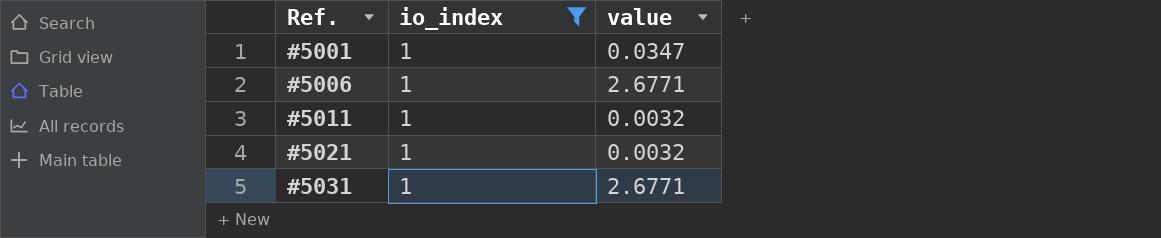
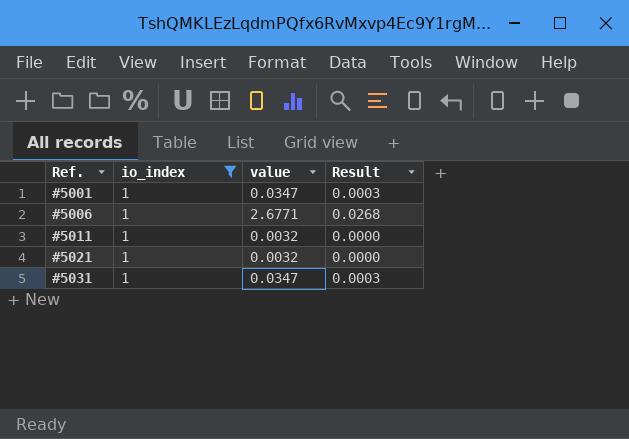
column Result | formula: none -> [value] * 0.01
#5031 | value: 2.6771 -> 0.0347

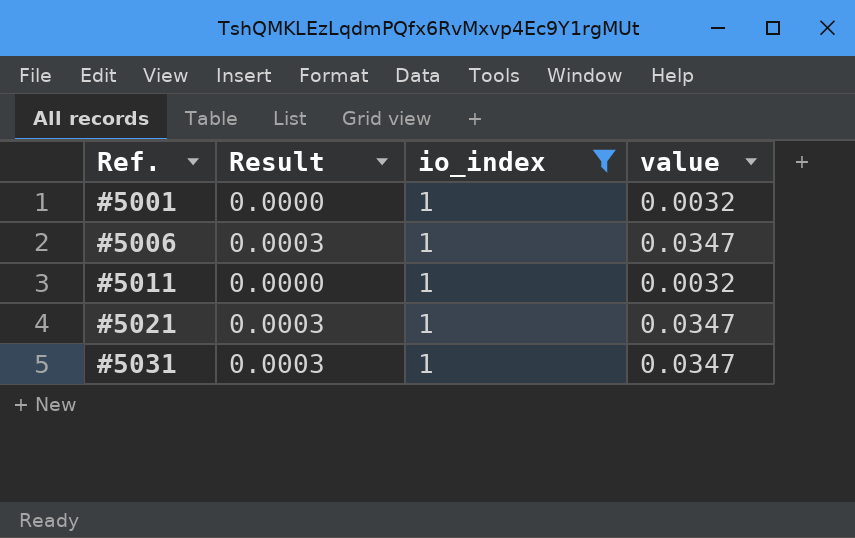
column Result | position: 4 -> 2
#5001 | Result: 0.0003 -> 0.0000
#5001 | value: 0.0347 -> 0.0032
#5006 | Result: 0.0268 -> 0.0003
#5006 | value: 2.6771 -> 0.0347
#5021 | Result: 0.0000 -> 0.0003
#5021 | value: 0.0032 -> 0.0347

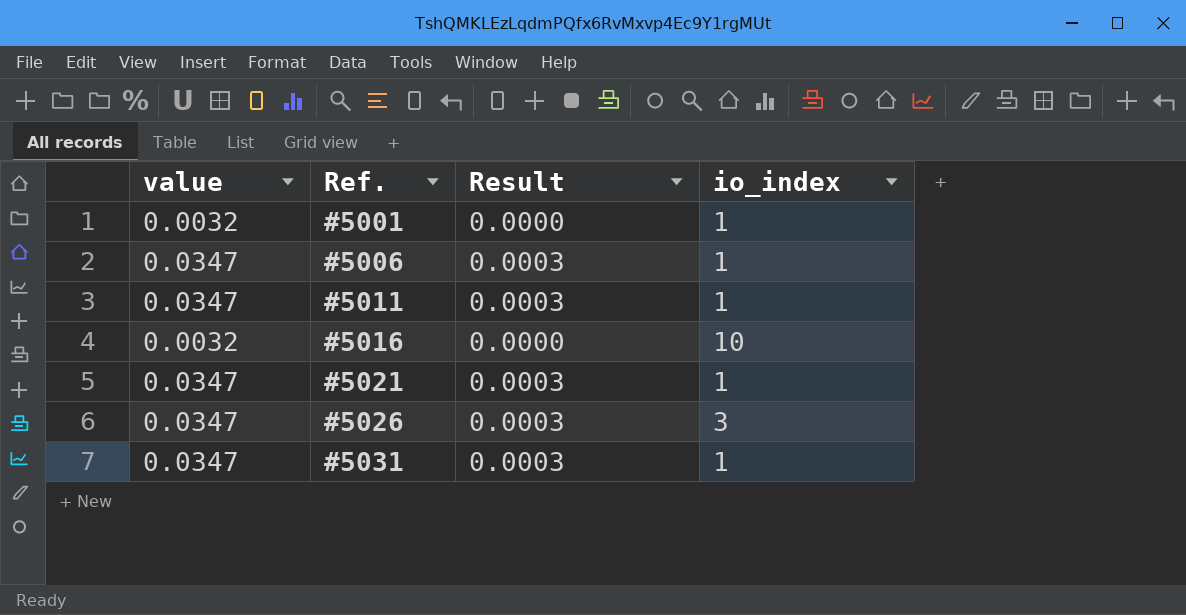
filter: io_index = 1 -> none
column value | position: 4 -> 1
#5011 | value: 0.0032 -> 0.0347
#5011 | Result: 0.0000 -> 0.0003

